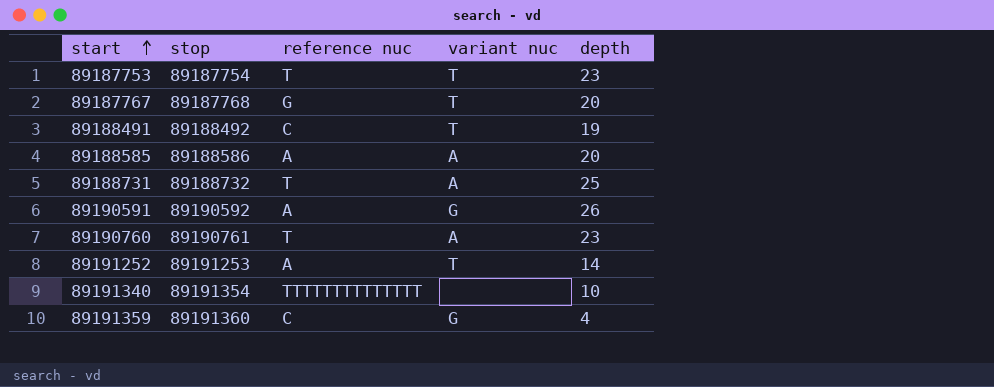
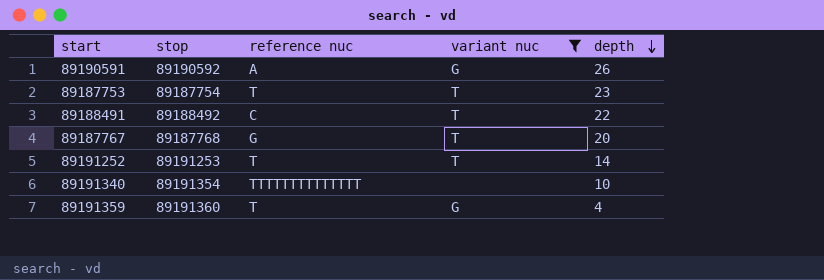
filter: none -> variant nuc != A
row order: start ascending -> depth descending
89188491 | depth: 19 -> 22
89191252 | reference nuc: A -> T
89191359 | reference nuc: C -> T

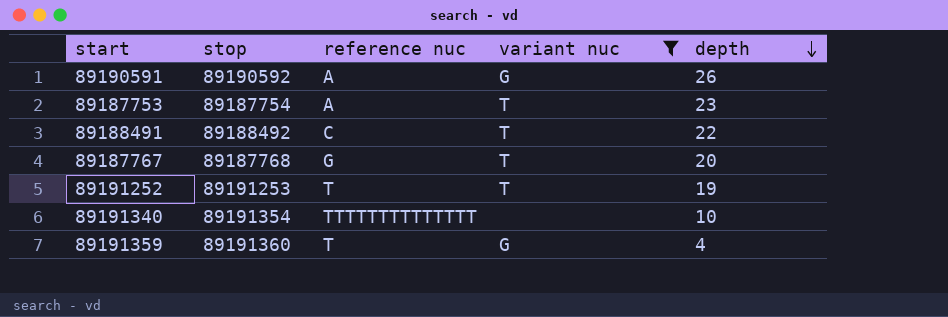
89187753 | reference nuc: T -> A
89191252 | depth: 14 -> 19

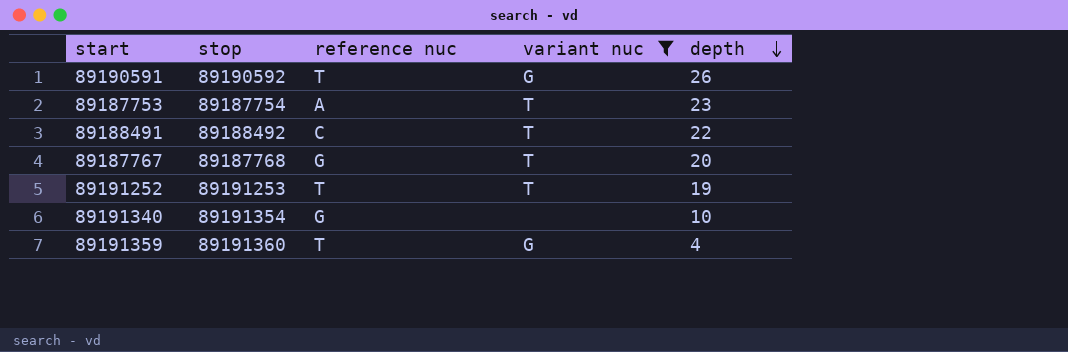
89190591 | reference nuc: A -> T
89191340 | reference nuc: TTTTTTTTTTTTTT -> G

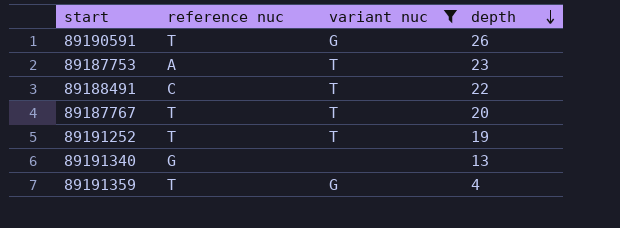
column stop | position: 2 -> none
89187767 | reference nuc: G -> T
89191340 | depth: 10 -> 13

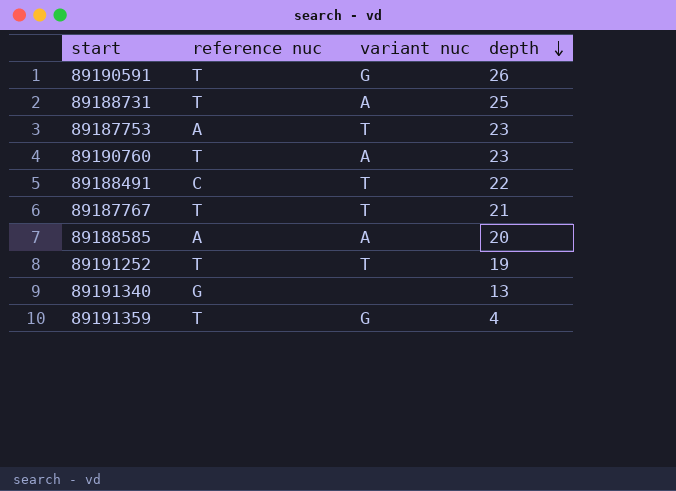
filter: variant nuc != A -> none
89187767 | depth: 20 -> 21

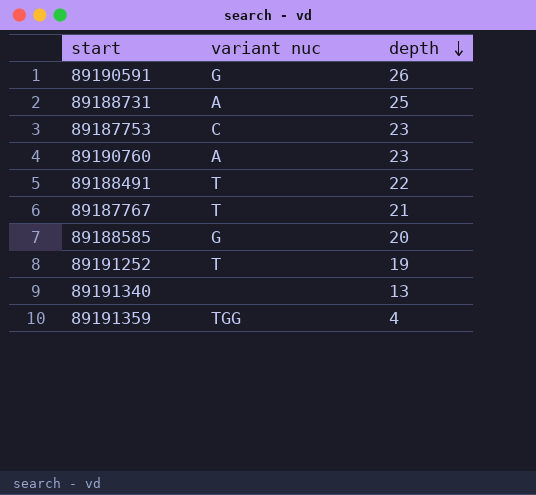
column reference nuc | position: 2 -> none
89187753 | variant nuc: T -> C
89188585 | variant nuc: A -> G
89191359 | variant nuc: G -> TGG

